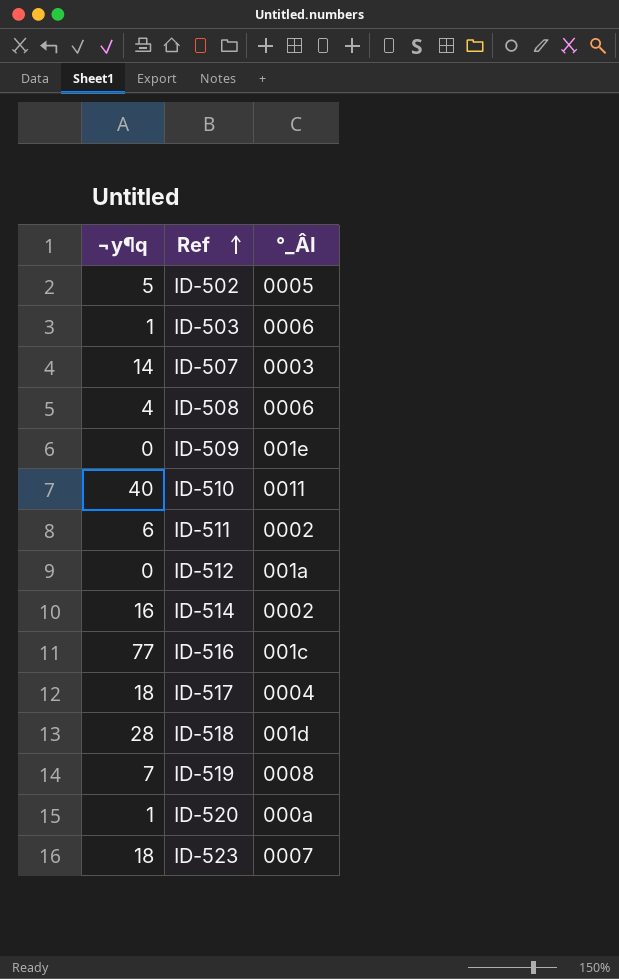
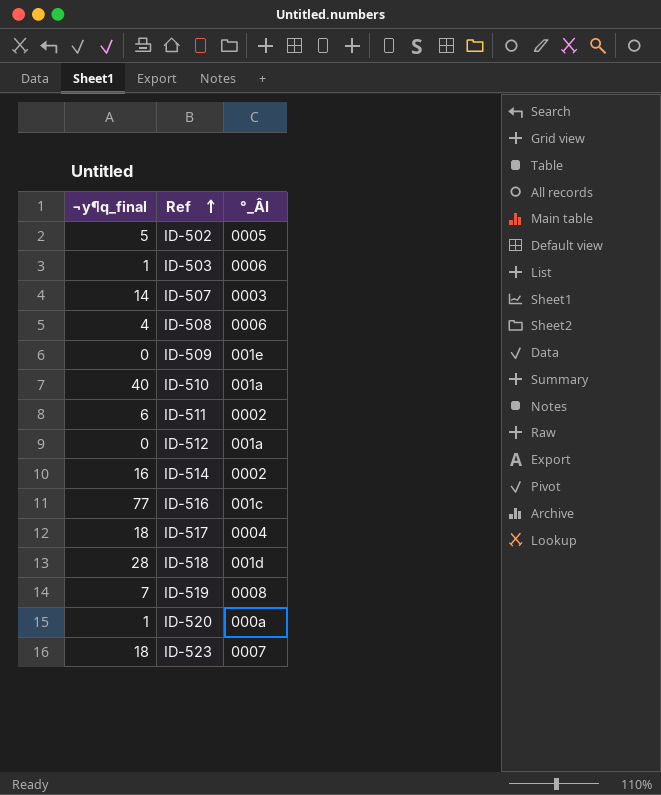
column name: ¬y¶q -> ¬y¶q_final
ID-510 | °_ÂI: 0011 -> 001a

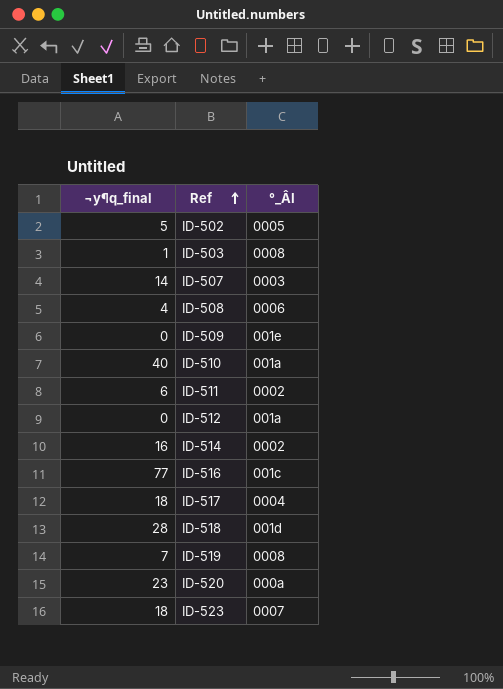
ID-503 | °_ÂI: 0006 -> 0008
ID-520 | ¬y¶q_final: 1 -> 23

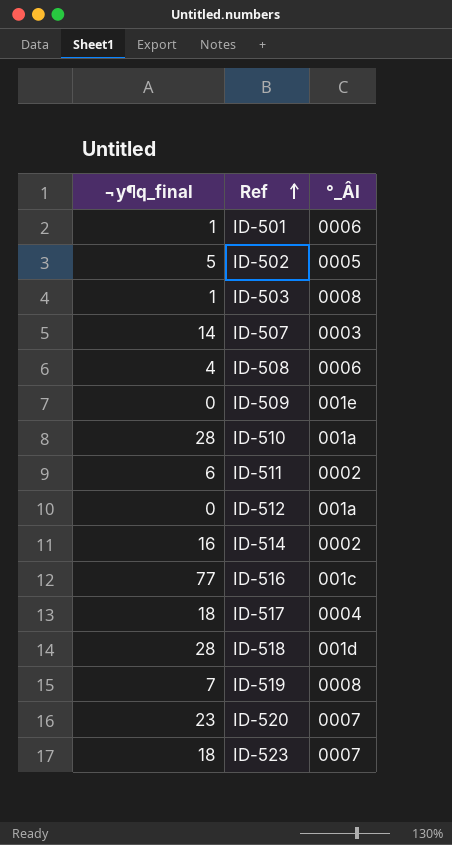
row ID-501: none -> 1 | 0006
ID-510 | ¬y¶q_final: 40 -> 28
ID-520 | °_ÂI: 000a -> 0007

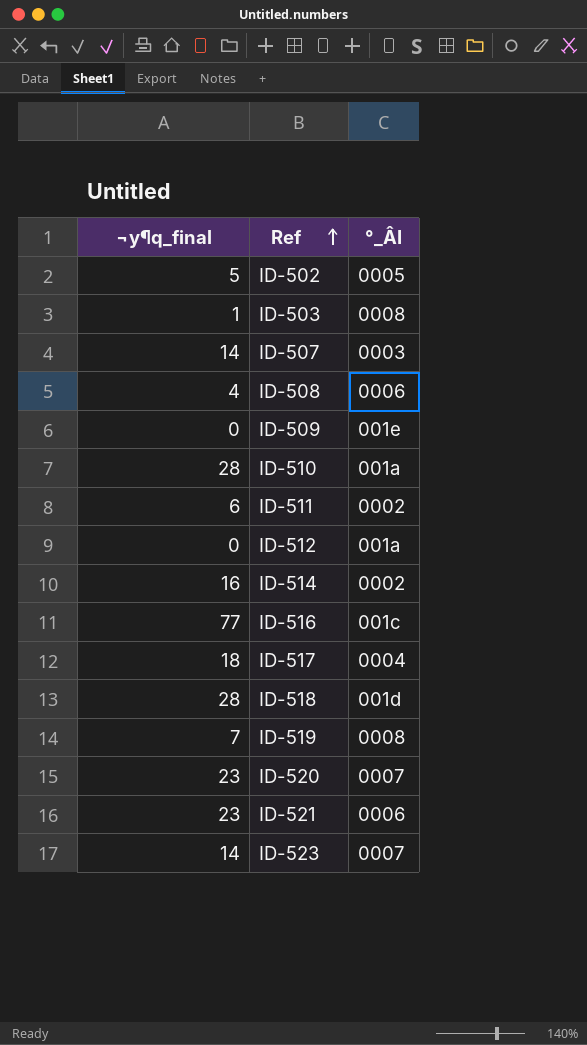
row ID-501: 1 | 0006 -> none
row ID-521: none -> 23 | 0006
ID-523 | ¬y¶q_final: 18 -> 14

